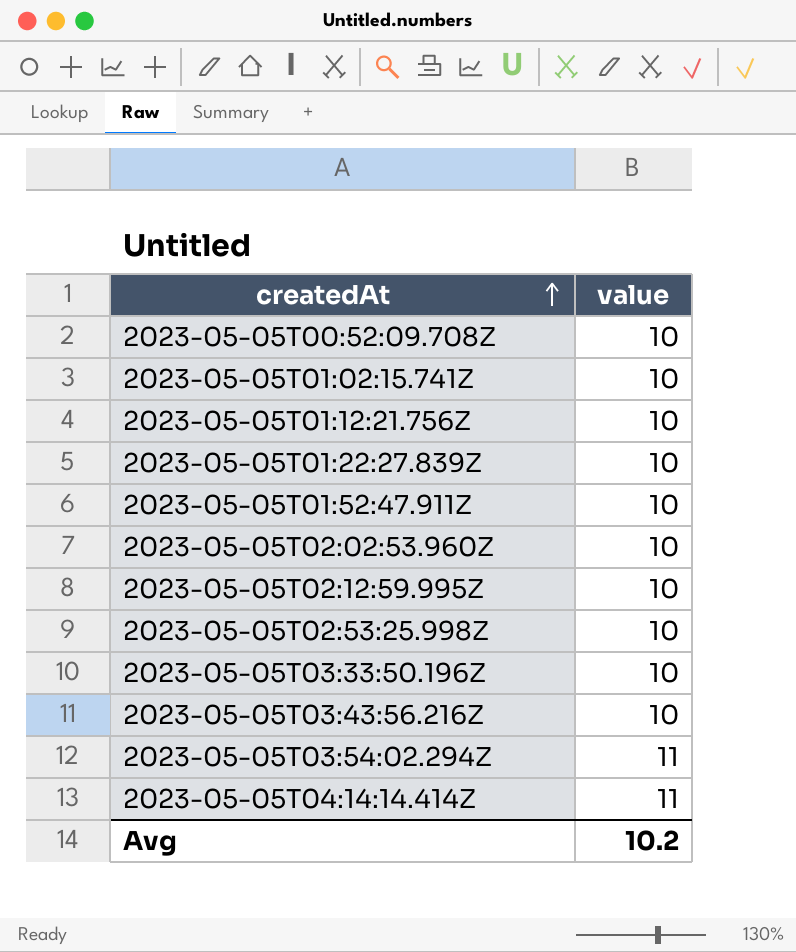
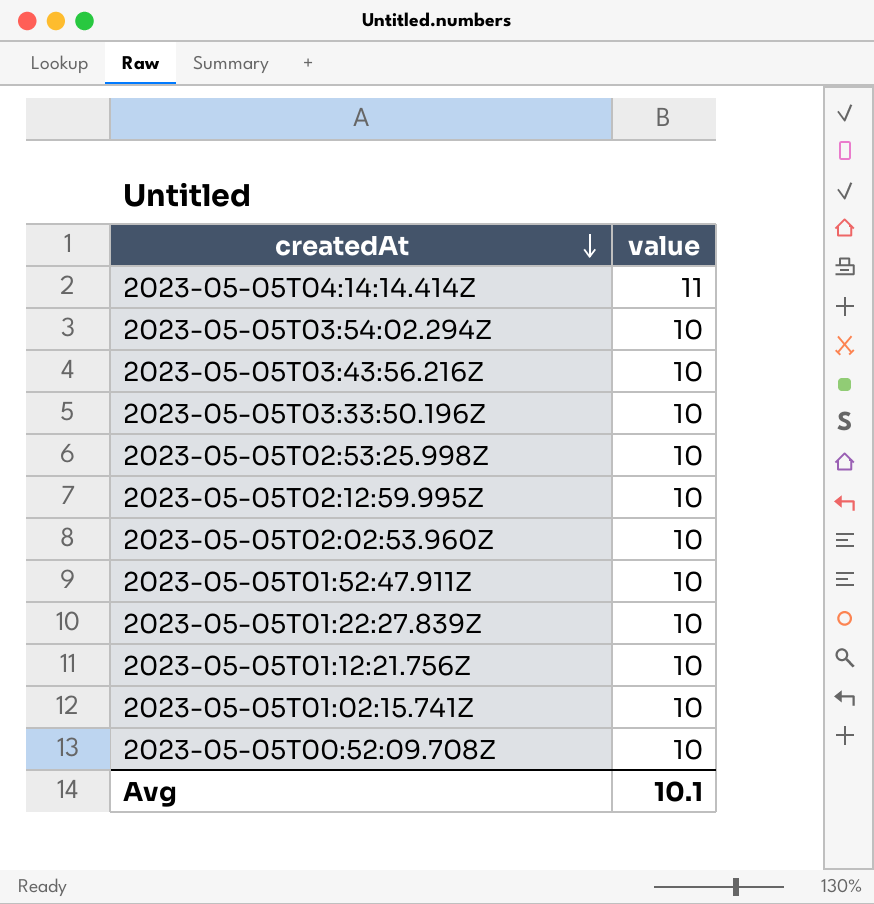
row order: createdAt ascending -> createdAt descending
2023-05-05T03:54:02.294Z | value: 11 -> 10
Avg | value: 10.2 -> 10.1

